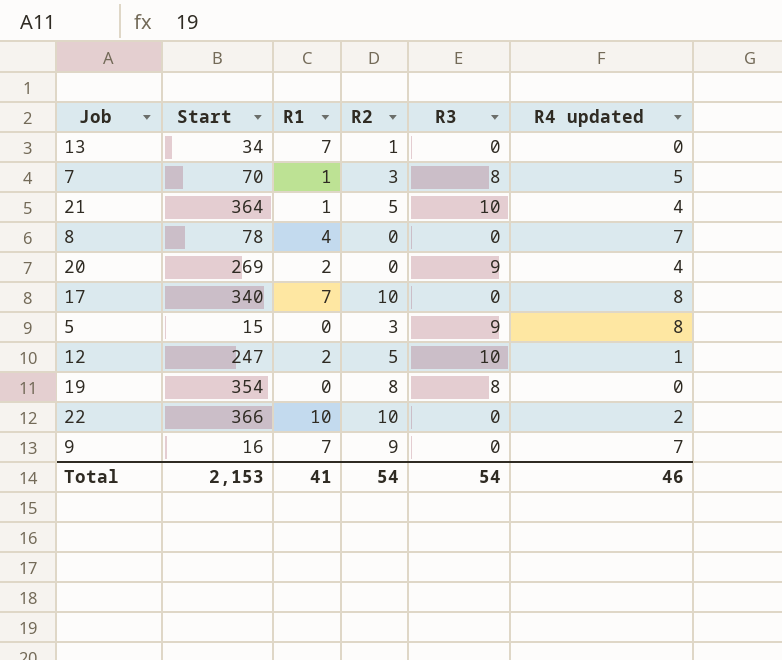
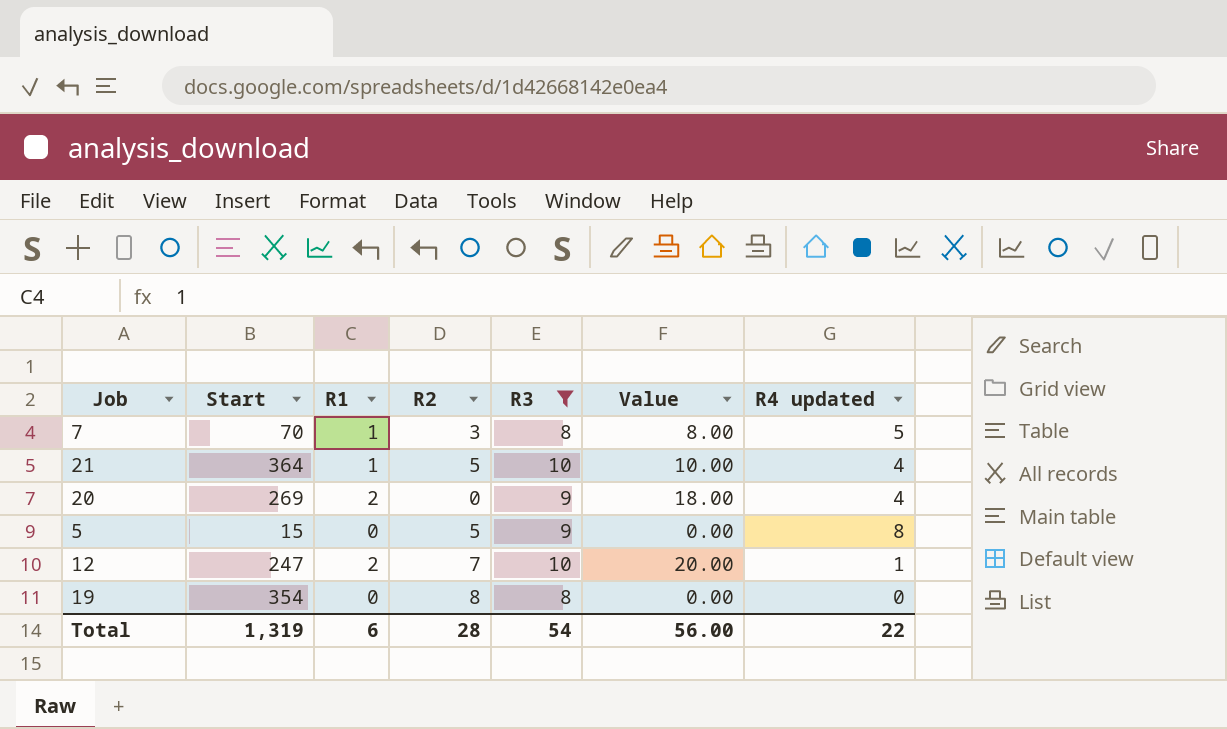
filter: none -> R3 != 0
column Value | formula: none -> [R1] * [R3]
5 | R2: 3 -> 5
12 | R2: 5 -> 7
Total | Start: 2,153 -> 1,319
Total | R1: 41 -> 6
Total | R2: 54 -> 28
Total | R4 updated: 46 -> 22

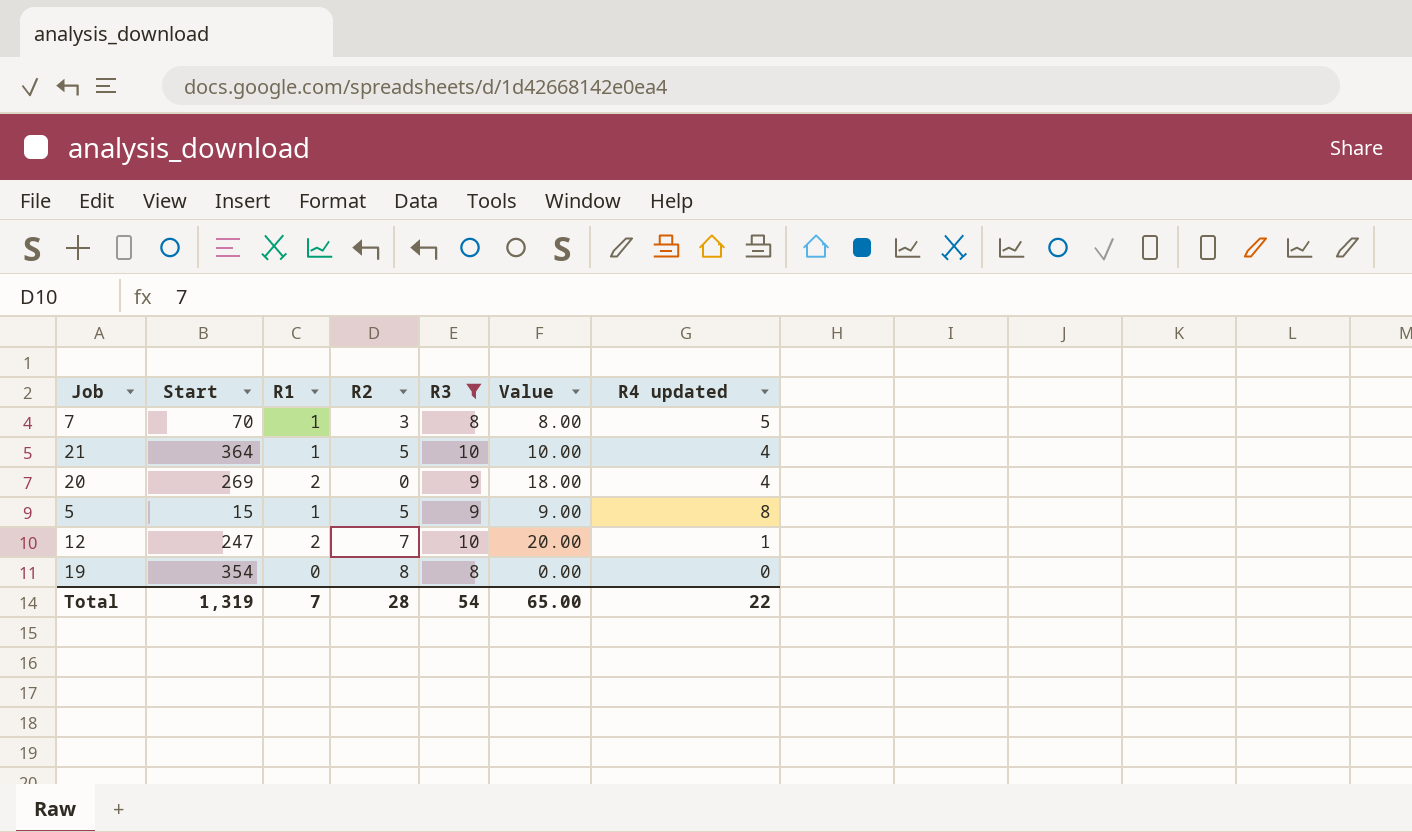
5 | R1: 0 -> 1
5 | Value: 0.00 -> 9.00
Total | R1: 6 -> 7
Total | Value: 56.00 -> 65.00

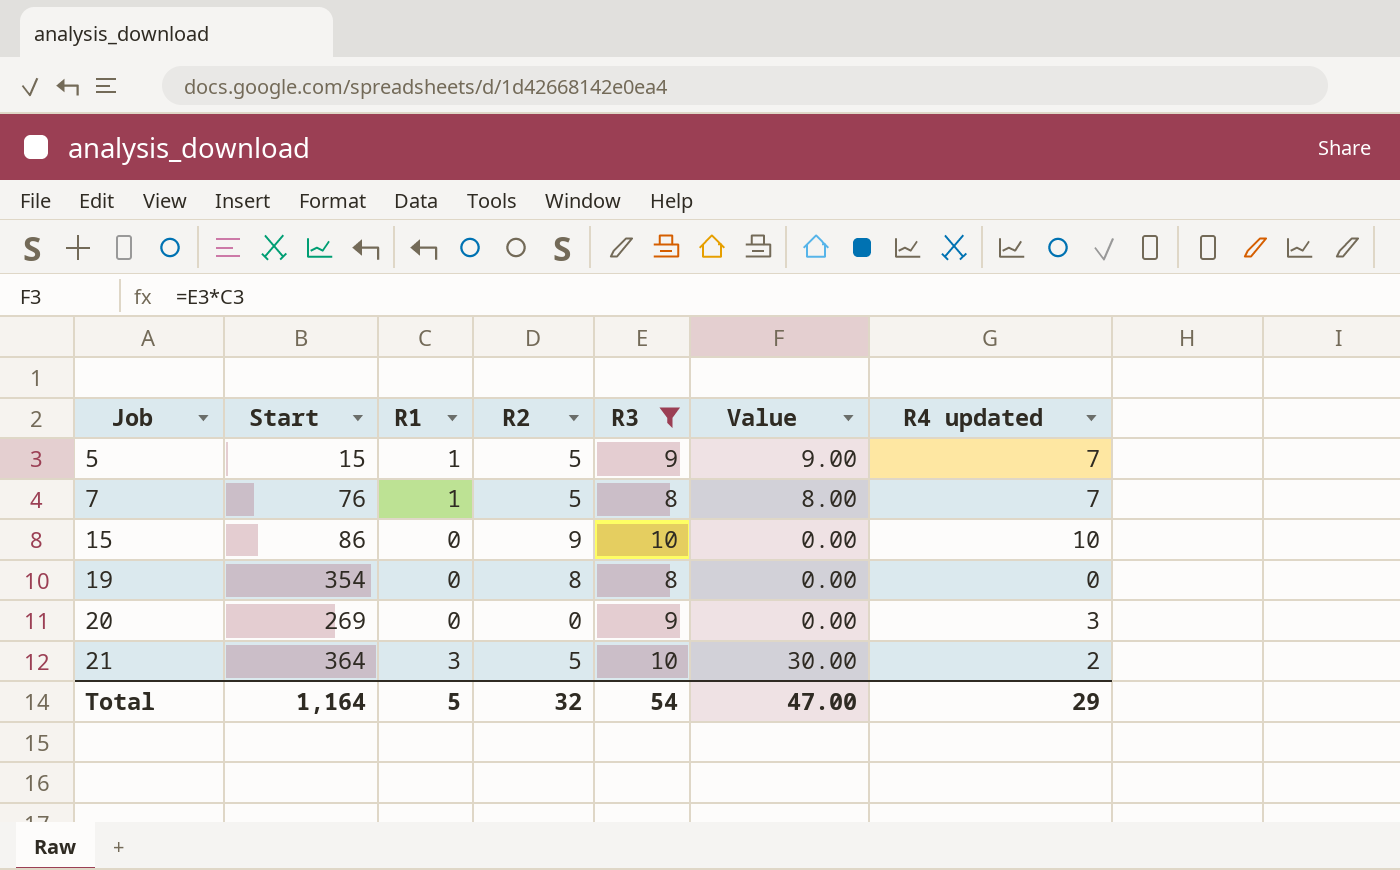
row order: none -> Job ascending
row 12: 247 | 2 | 7 | 10 | 20.00 | 1 -> none
5 | R4 updated: 8 -> 7
7 | Start: 70 -> 76
7 | R2: 3 -> 5
7 | R4 updated: 5 -> 7
row 15: none -> 86 | 0 | 9 | 10 | 0.00 | 10
20 | R1: 2 -> 0
20 | Value: 18.00 -> 0.00
20 | R4 updated: 4 -> 3
21 | R1: 1 -> 3
21 | Value: 10.00 -> 30.00
21 | R4 updated: 4 -> 2
Total | Start: 1,319 -> 1,164
Total | R1: 7 -> 5
Total | R2: 28 -> 32
Total | Value: 65.00 -> 47.00
Total | R4 updated: 22 -> 29

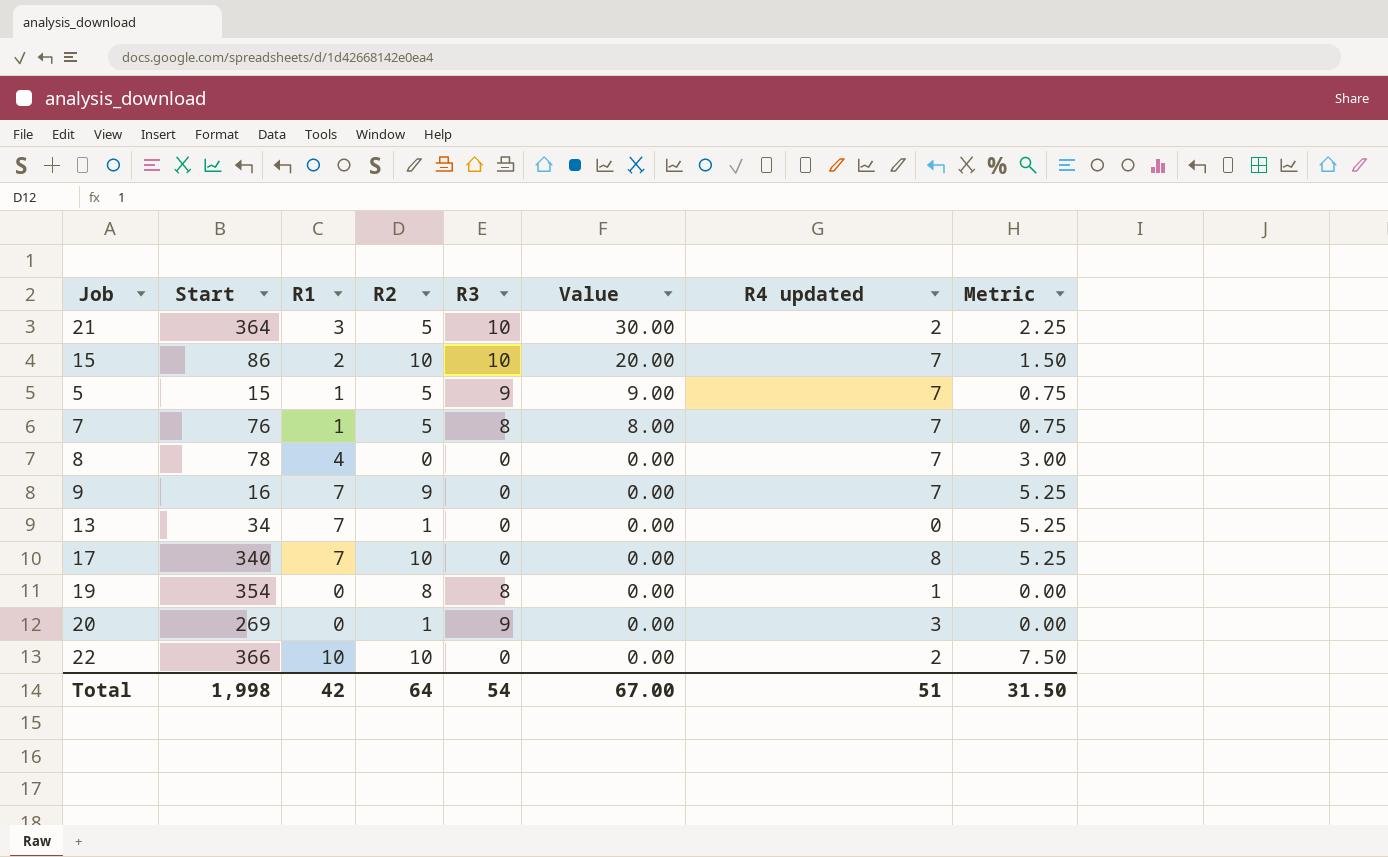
filter: R3 != 0 -> none
row order: Job ascending -> Value descending
column Metric | formula: none -> [R1] * 0.75
15 | R1: 0 -> 2
15 | R2: 9 -> 10
15 | Value: 0.00 -> 20.00
15 | R4 updated: 10 -> 7
19 | R4 updated: 0 -> 1
20 | R2: 0 -> 1
Total | Start: 1,164 -> 1,998
Total | R1: 5 -> 42
Total | R2: 32 -> 64
Total | Value: 47.00 -> 67.00
Total | R4 updated: 29 -> 51

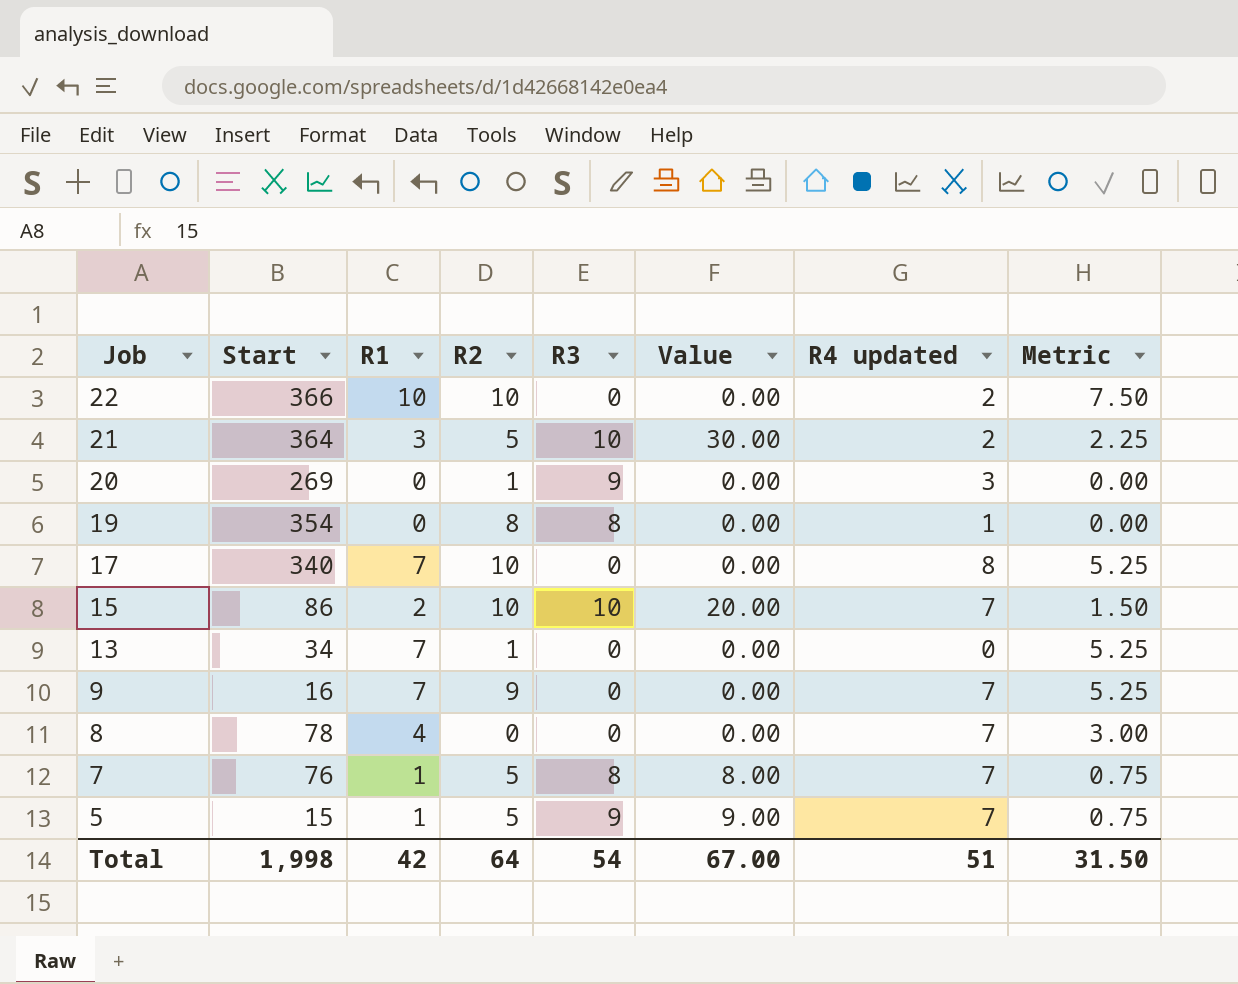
row order: Value descending -> Job descending

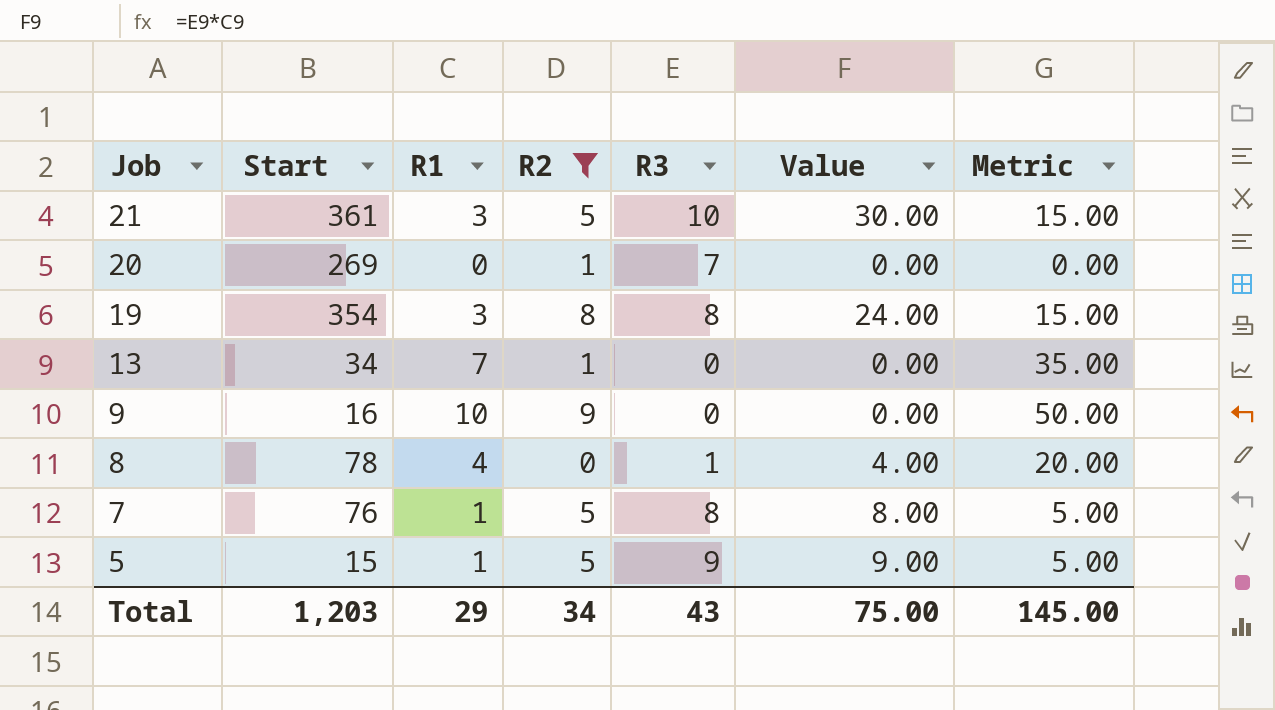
filter: none -> R2 != 10
column R4 updated | position: 7 -> none
column Metric | formula: [R1] * 0.75 -> [R1] * 5
21 | Start: 364 -> 361
20 | R3: 9 -> 7
19 | R1: 0 -> 3
19 | Value: 0.00 -> 24.00
9 | R1: 7 -> 10
8 | R3: 0 -> 1
8 | Value: 0.00 -> 4.00
Total | Start: 1,998 -> 1,203
Total | R1: 42 -> 29
Total | R2: 64 -> 34
Total | R3: 54 -> 43
Total | Value: 67.00 -> 75.00
Total | Metric: 31.50 -> 145.00

